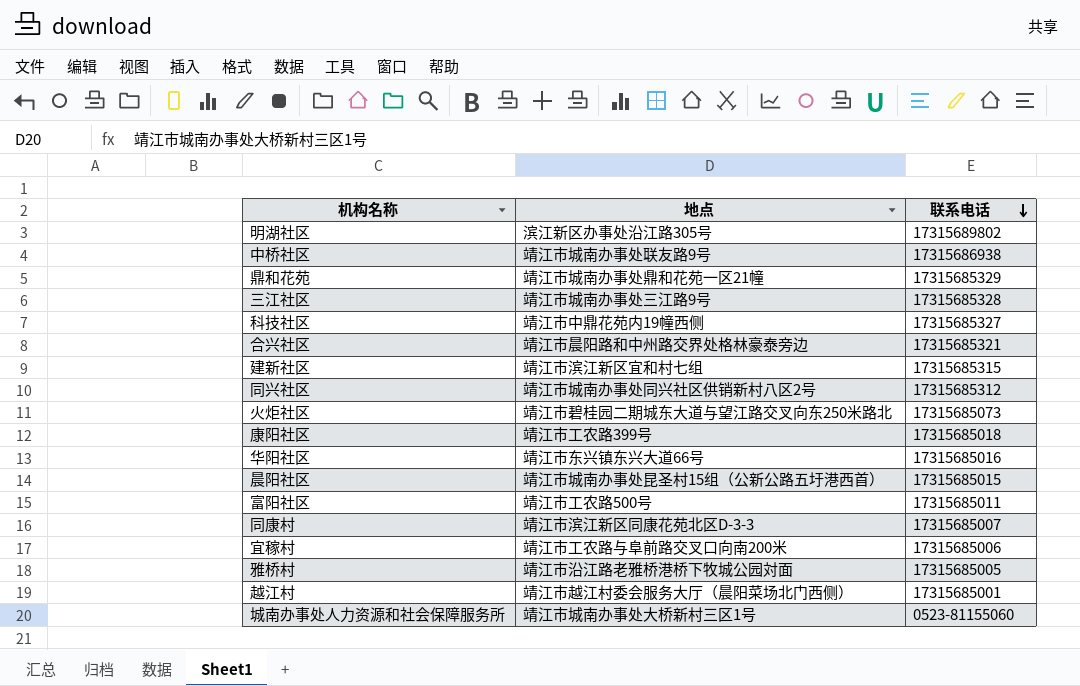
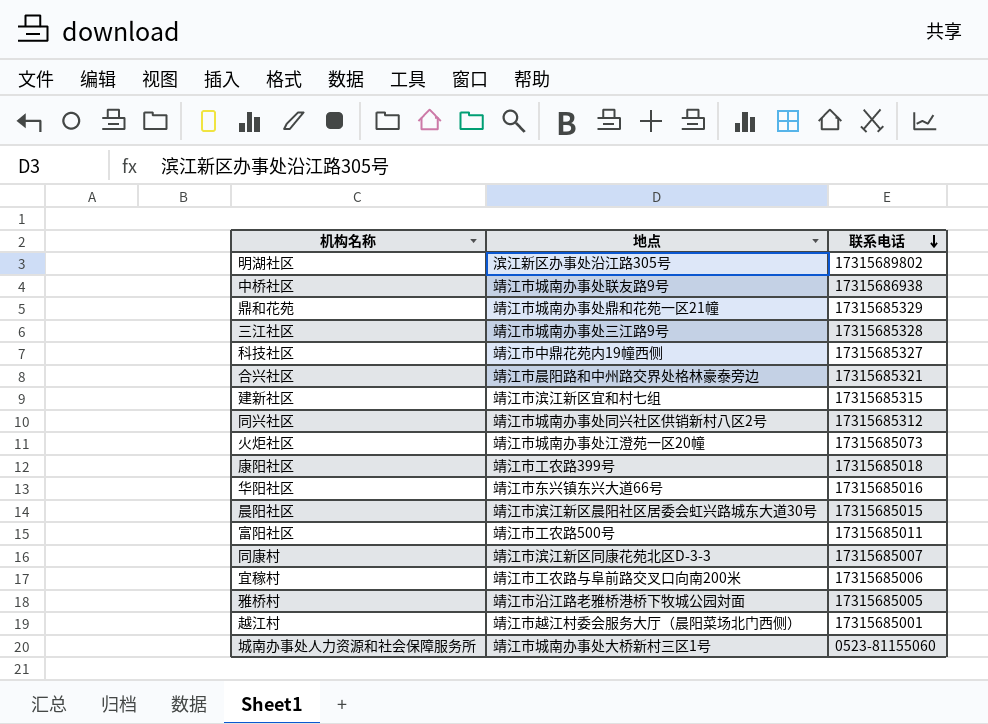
火炬社区 | 地点: 靖江市碧桂园二期城东大道与望江路交叉向东250米路北 -> 靖江市城南办事处江澄苑一区20幢
晨阳社区 | 地点: 靖江市城南办事处昆圣村15组（公新公路五圩港西首） -> 靖江市滨江新区晨阳社区居委会虹兴路城东大道30号

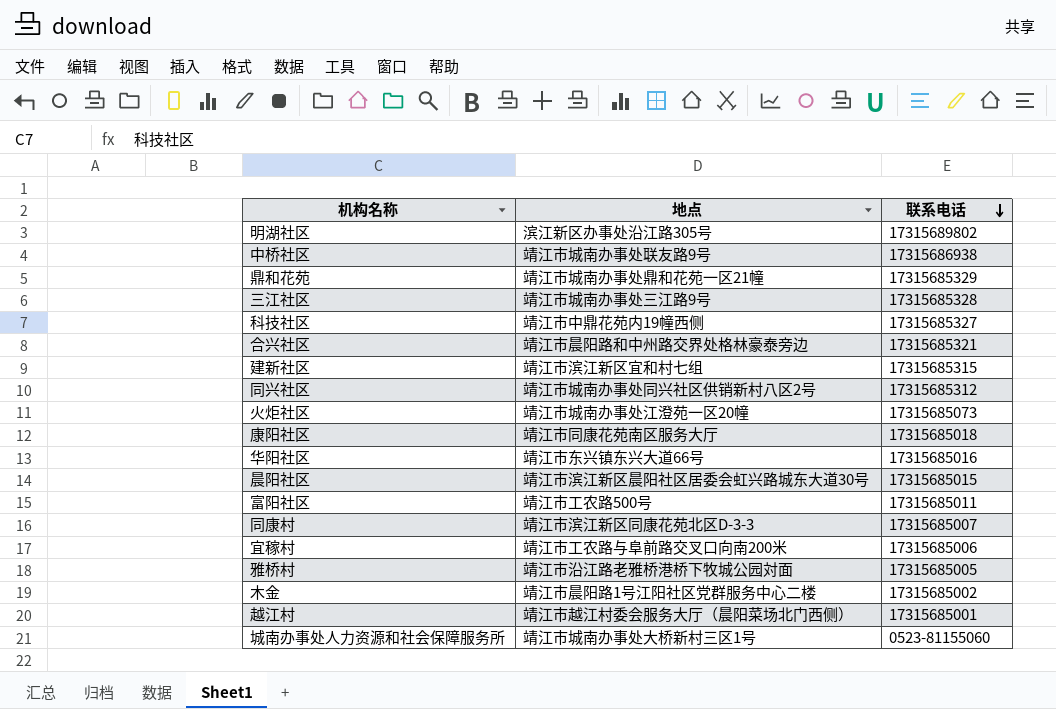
康阳社区 | 地点: 靖江市工农路399号 -> 靖江市同康花苑南区服务大厅
row 木金: none -> 靖江市晨阳路1号江阳社区党群服务中心二楼 | 17315685002

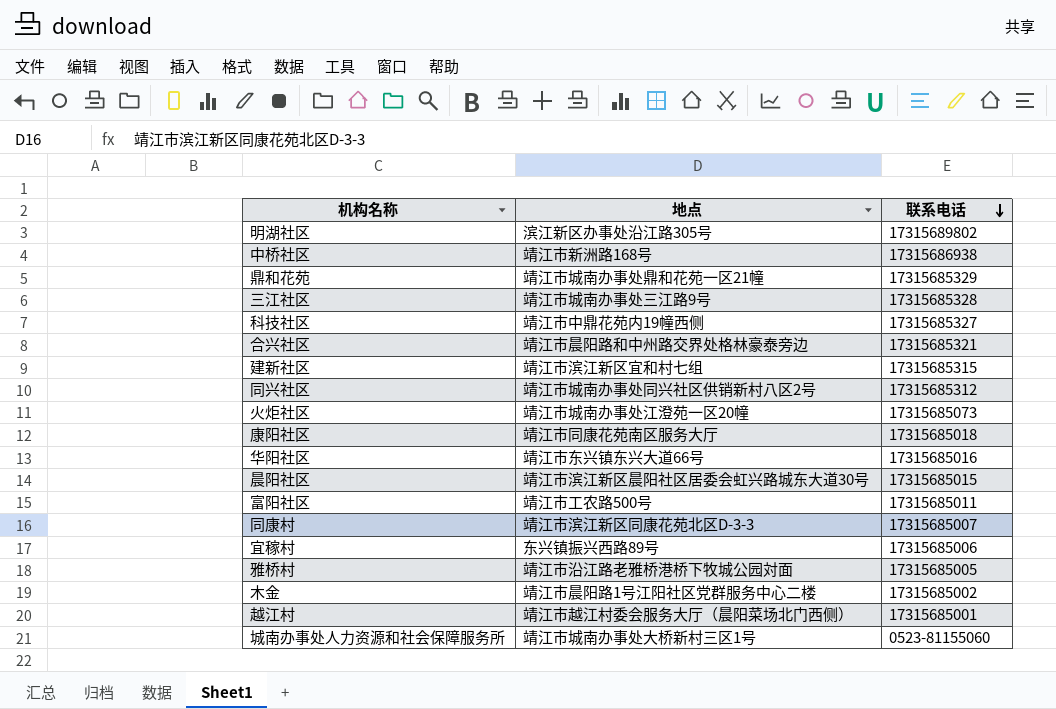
中桥社区 | 地点: 靖江市城南办事处联友路9号 -> 靖江市新洲路168号
宜稼村 | 地点: 靖江市工农路与阜前路交叉口向南200米 -> 东兴镇振兴西路89号

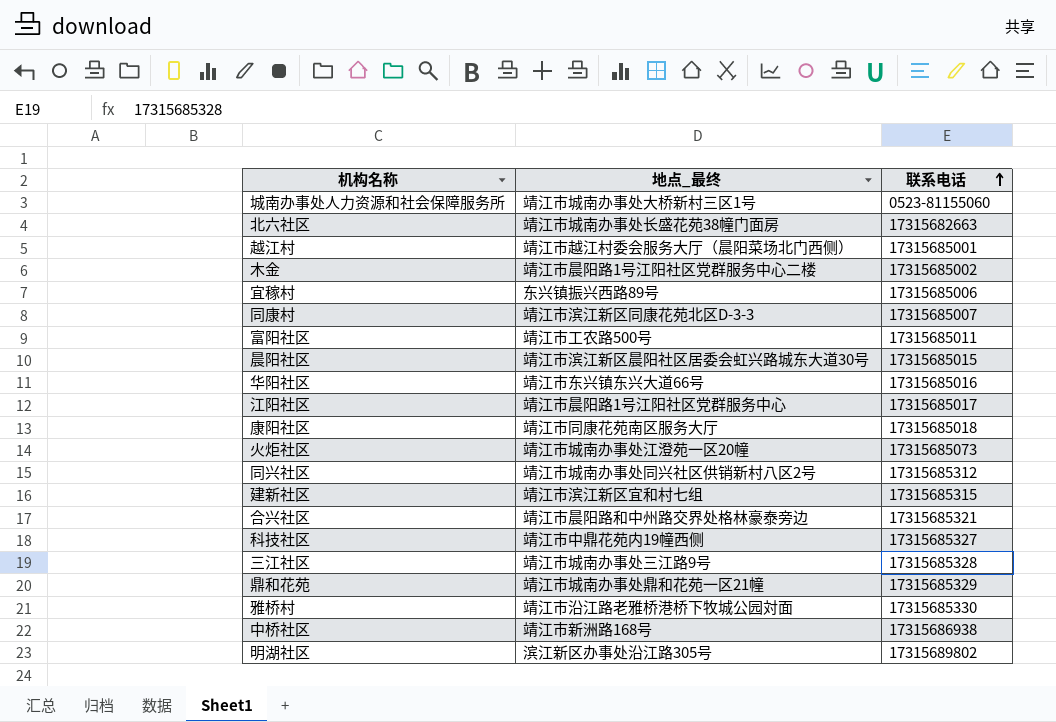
row order: 联系电话 descending -> 联系电话 ascending
column name: 地点 -> 地点_最终
row 北六社区: none -> 靖江市城南办事处长盛花苑38幢门面房 | 17315682663
row 江阳社区: none -> 靖江市晨阳路1号江阳社区党群服务中心 | 17315685017
雅桥村 | 联系电话: 17315685005 -> 17315685330

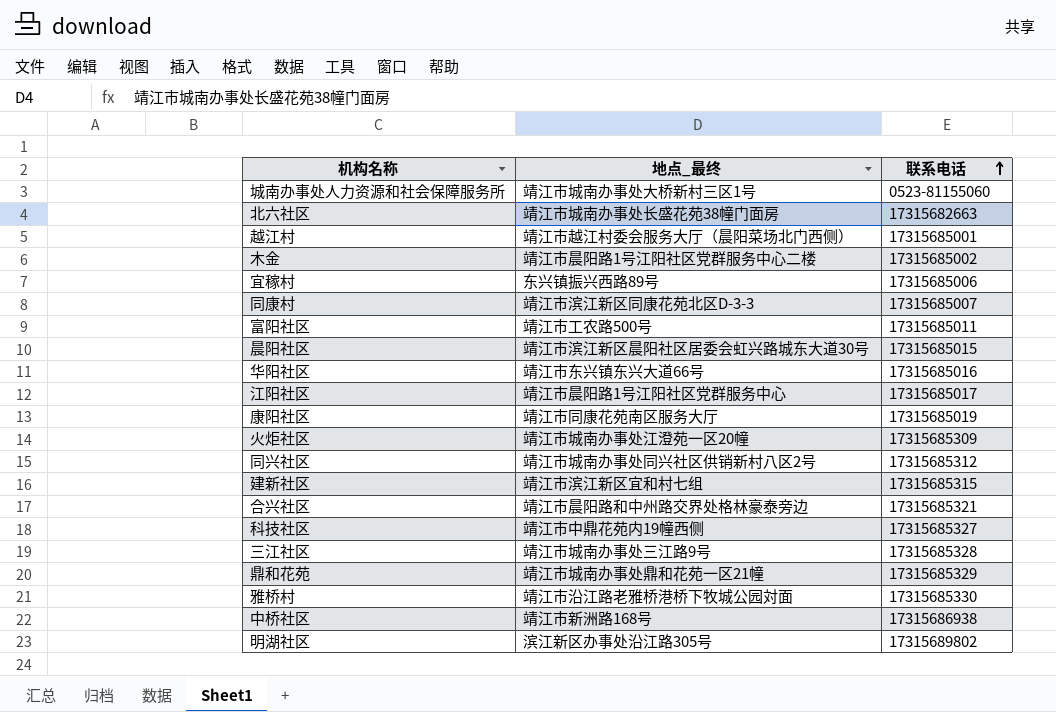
康阳社区 | 联系电话: 17315685018 -> 17315685019
火炬社区 | 联系电话: 17315685073 -> 17315685309

